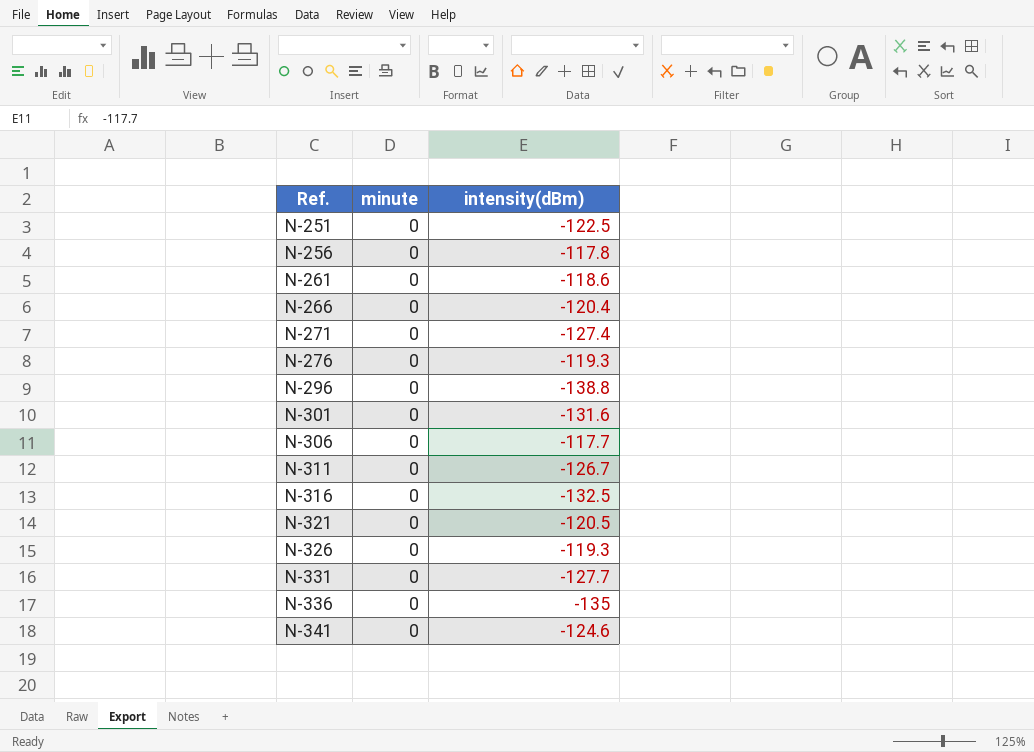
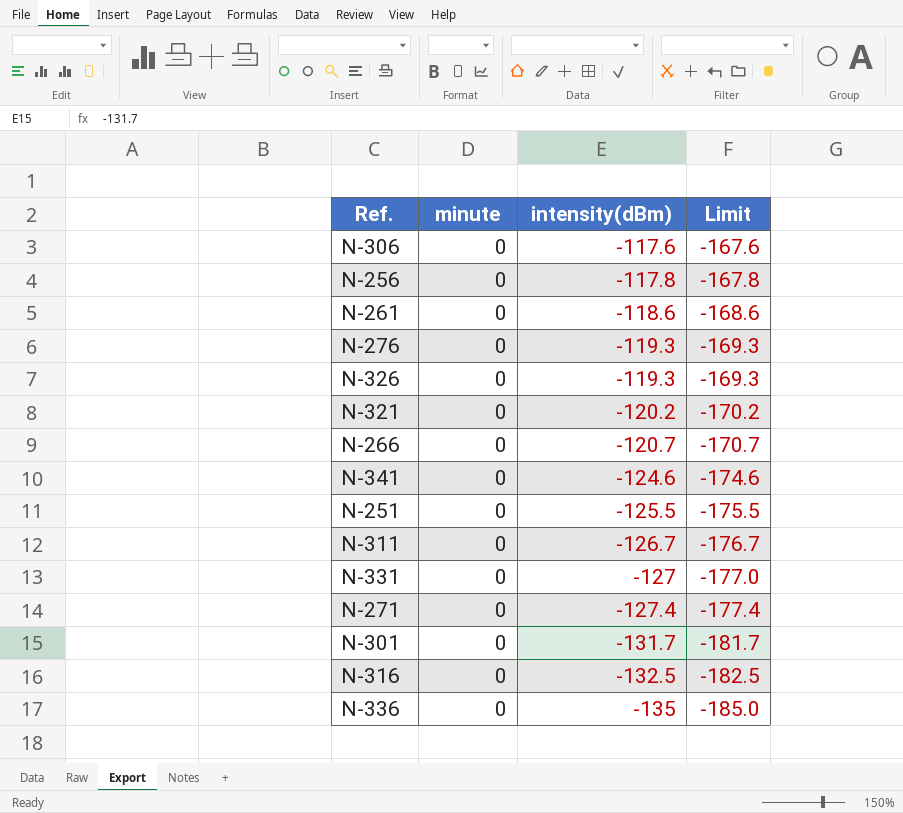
row order: Ref. ascending -> intensity(dBm) descending
column Limit | formula: none -> [intensity(dBm)] - 50
row N-296: 0 | -138.8 -> none
N-306 | intensity(dBm): -117.7 -> -117.6
N-321 | intensity(dBm): -120.5 -> -120.2
N-266 | intensity(dBm): -120.4 -> -120.7
N-251 | intensity(dBm): -122.5 -> -125.5
N-331 | intensity(dBm): -127.7 -> -127
N-301 | intensity(dBm): -131.6 -> -131.7

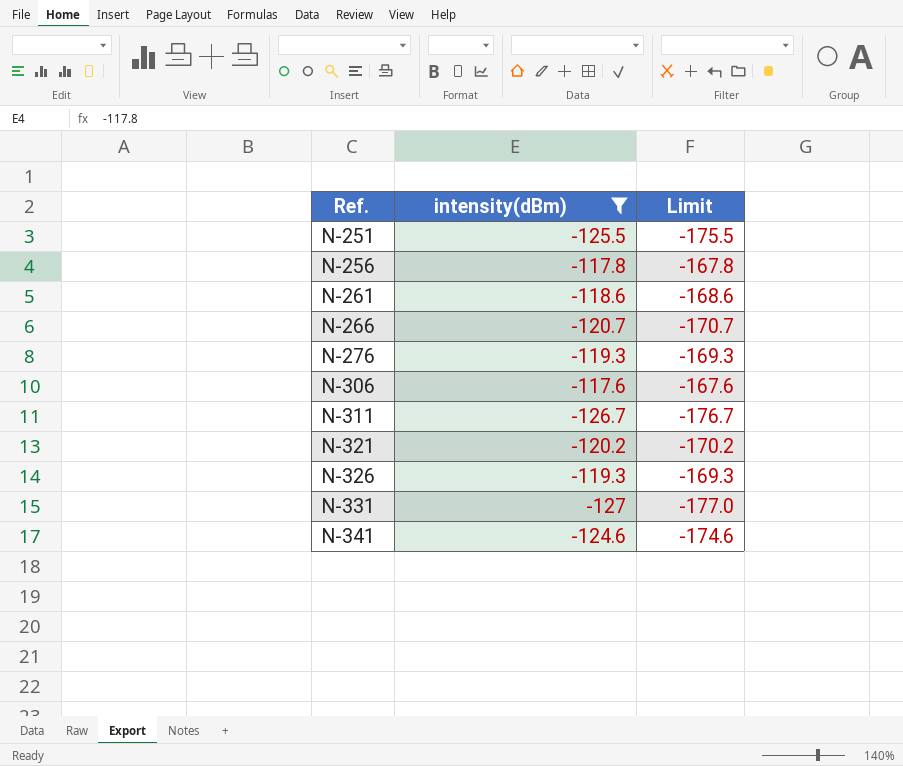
filter: none -> intensity(dBm) >= -127
row order: intensity(dBm) descending -> Ref. ascending
column minute | position: 2 -> none

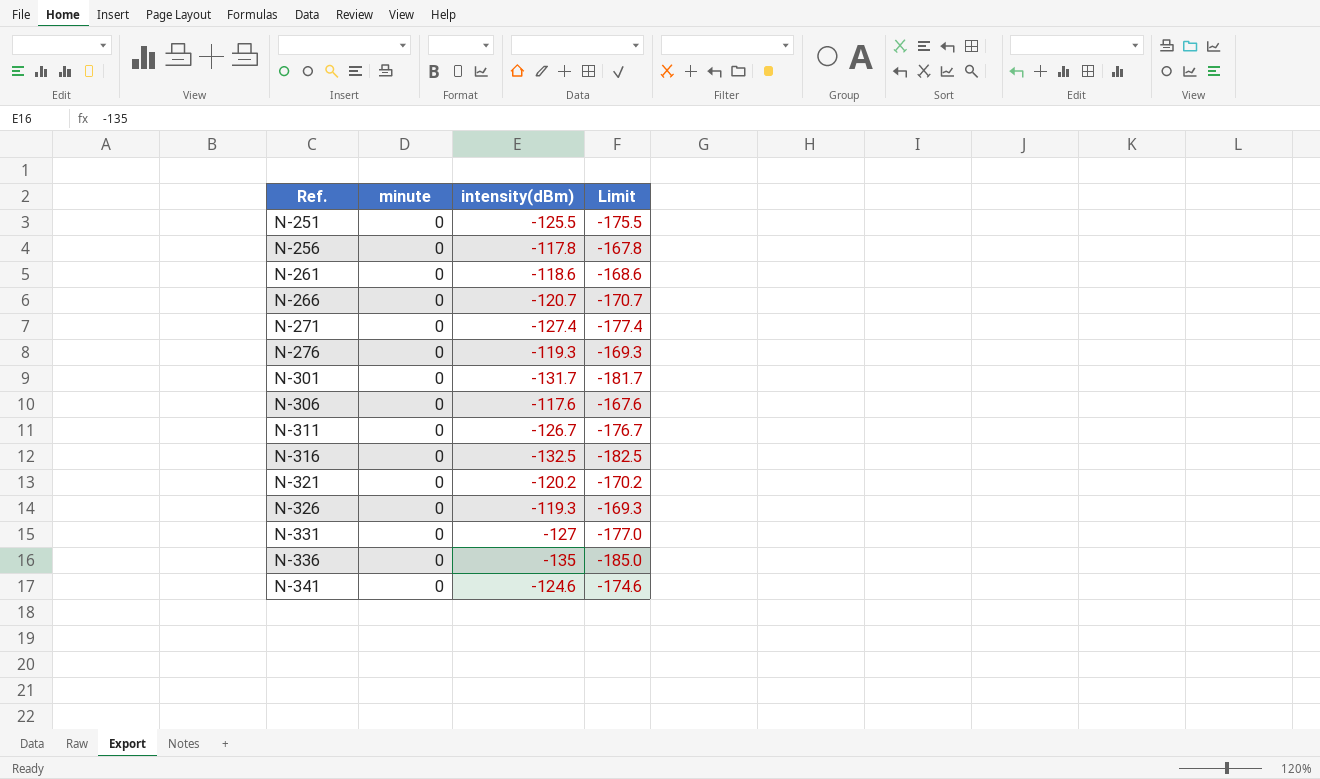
filter: intensity(dBm) >= -127 -> none
column minute | position: none -> 2

